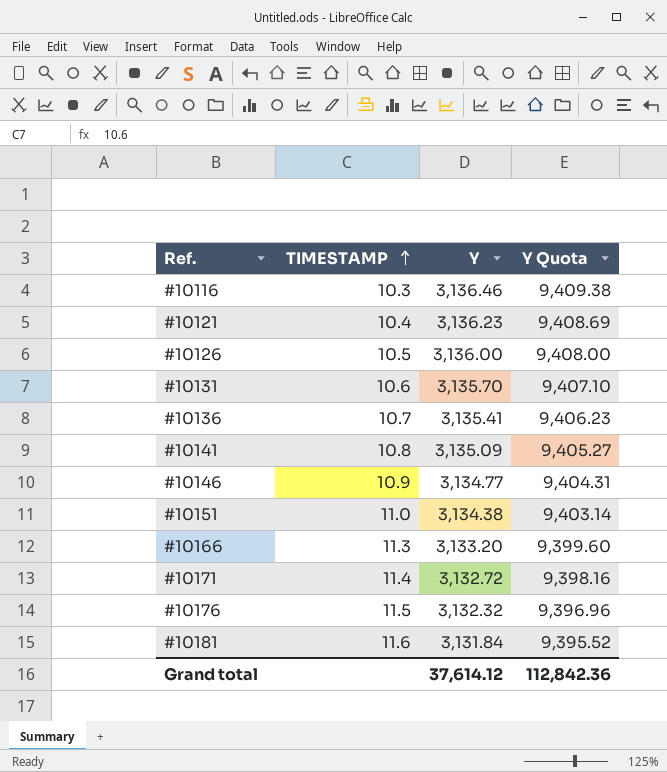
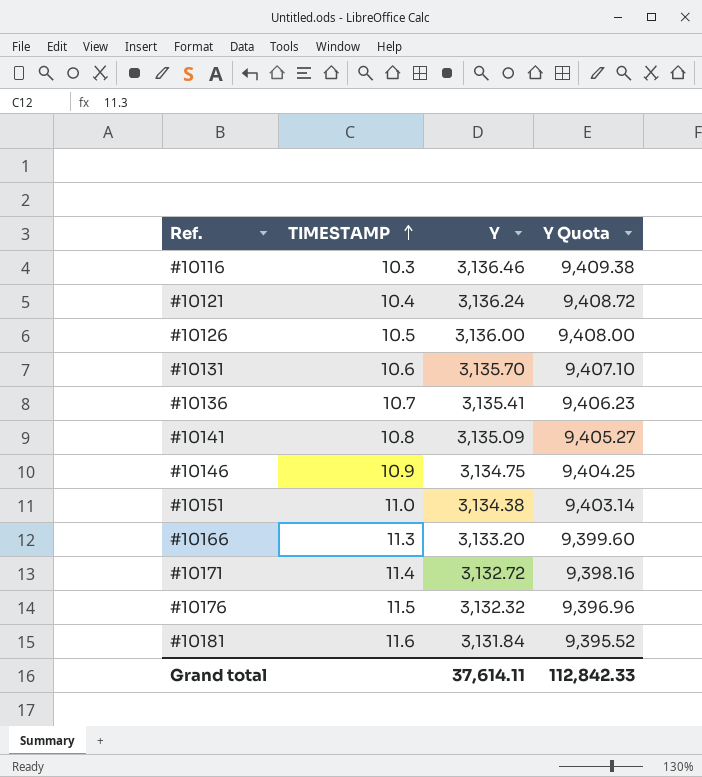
#10121 | Y: 3,136.23 -> 3,136.24
#10121 | Y Quota: 9,408.69 -> 9,408.72
#10146 | Y: 3,134.77 -> 3,134.75
#10146 | Y Quota: 9,404.31 -> 9,404.25
Grand total | Y: 37,614.12 -> 37,614.11
Grand total | Y Quota: 112,842.36 -> 112,842.33

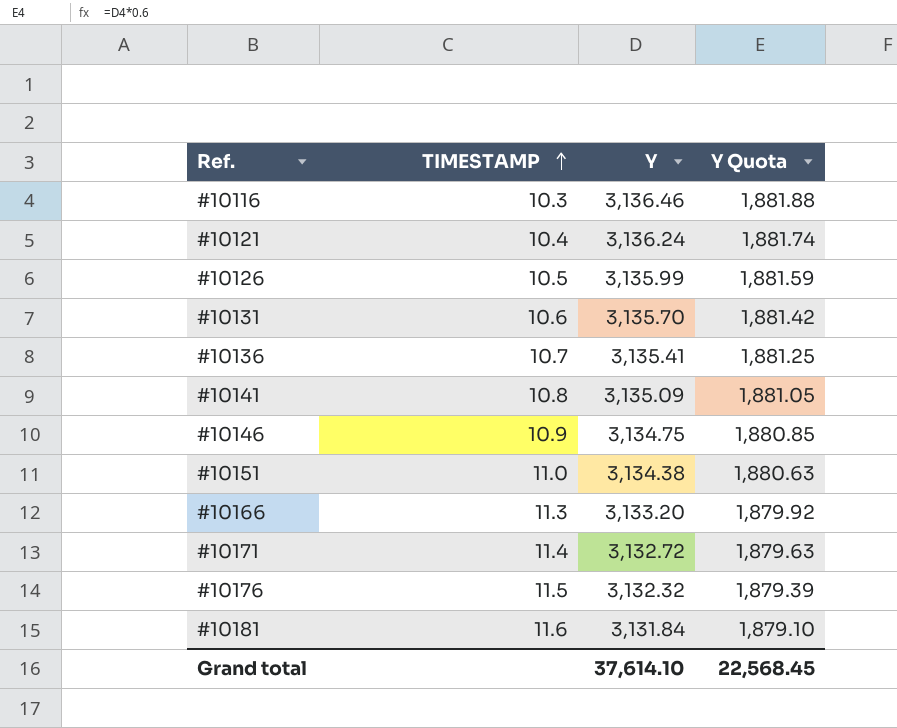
column Y Quota | formula: [Y] * 3 -> [Y] * 0.6
#10126 | Y: 3,136.00 -> 3,135.99
Grand total | Y: 37,614.11 -> 37,614.10
Grand total | Y Quota: 112,842.33 -> 22,568.45

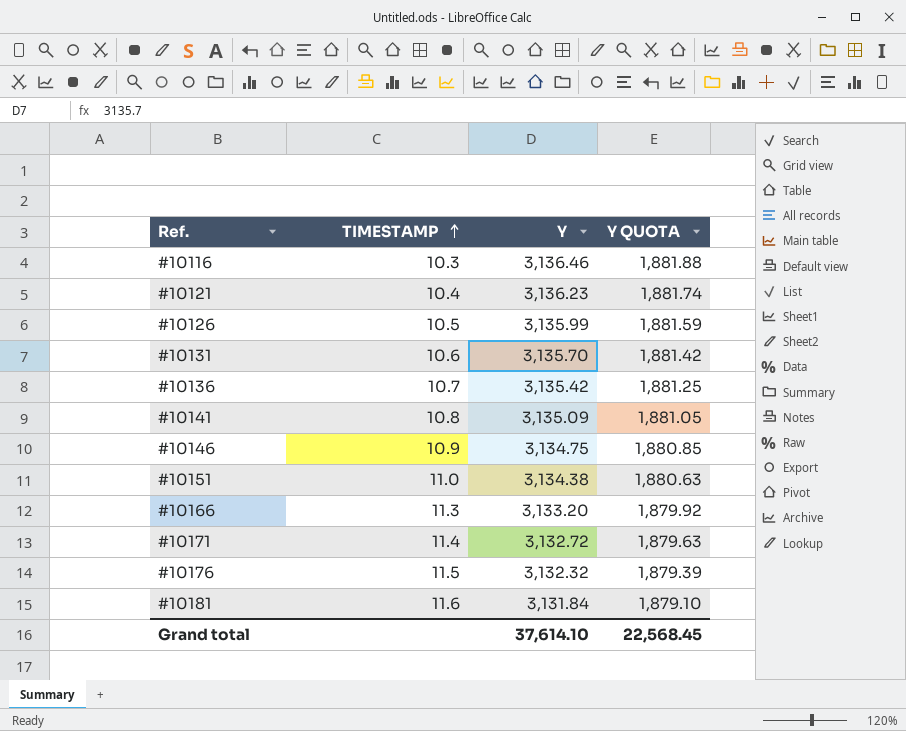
column name: Y Quota -> Y QUOTA
#10121 | Y: 3,136.24 -> 3,136.23
#10136 | Y: 3,135.41 -> 3,135.42

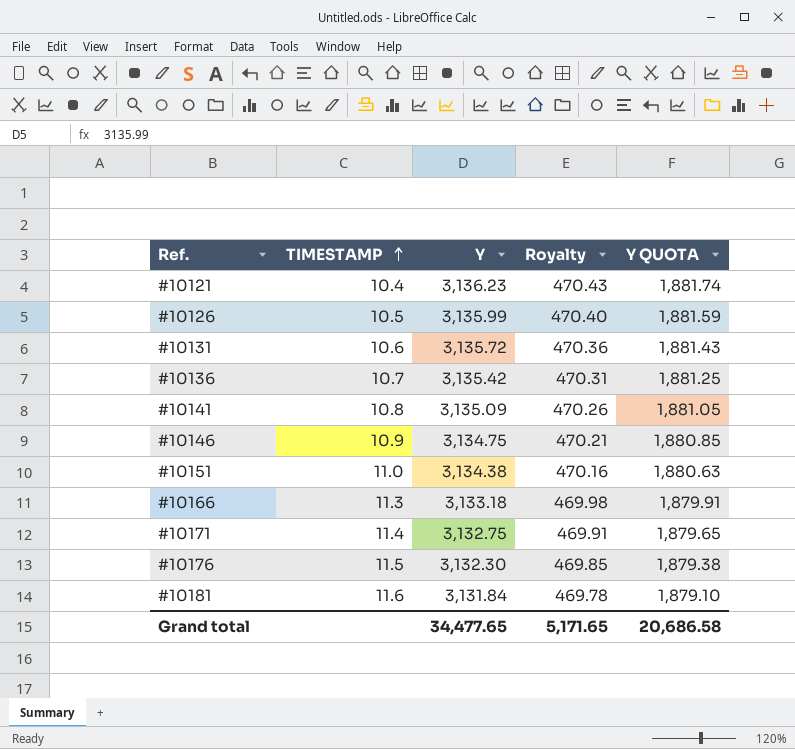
column Royalty | formula: none -> [Y] * 0.15
row #10116: 10.3 | 3,136.46 | 1,881.88 -> none
#10131 | Y: 3,135.70 -> 3,135.72
#10131 | Y QUOTA: 1,881.42 -> 1,881.43
#10166 | Y: 3,133.20 -> 3,133.18
#10166 | Y QUOTA: 1,879.92 -> 1,879.91
#10171 | Y: 3,132.72 -> 3,132.75
#10171 | Y QUOTA: 1,879.63 -> 1,879.65
#10176 | Y: 3,132.32 -> 3,132.30
#10176 | Y QUOTA: 1,879.39 -> 1,879.38
Grand total | Y: 37,614.10 -> 34,477.65
Grand total | Y QUOTA: 22,568.45 -> 20,686.58

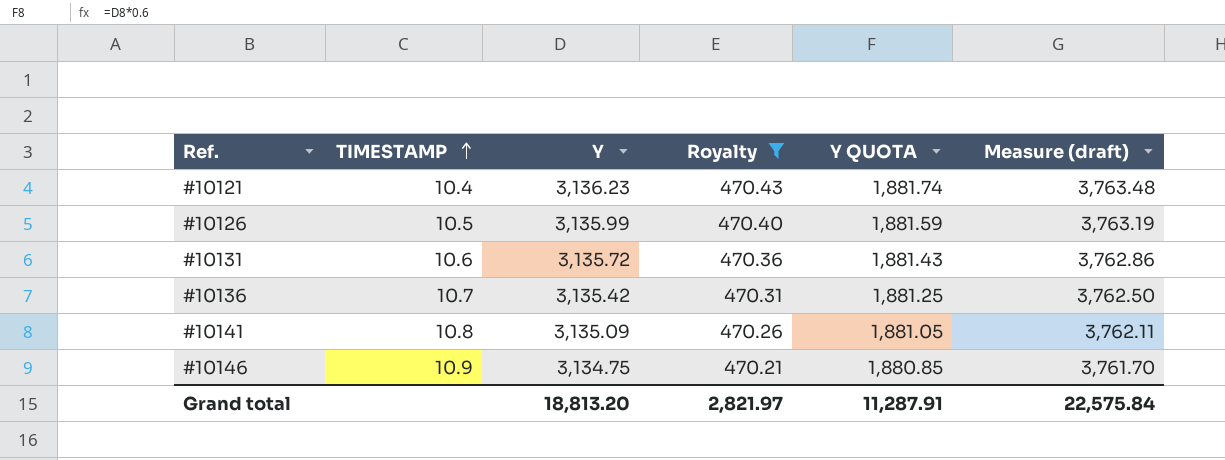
filter: none -> Royalty >= 470.21
column Measure (draft) | formula: none -> [Y] * 1.2
Grand total | Y: 34,477.65 -> 18,813.20
Grand total | Royalty: 5,171.65 -> 2,821.97
Grand total | Y QUOTA: 20,686.58 -> 11,287.91

